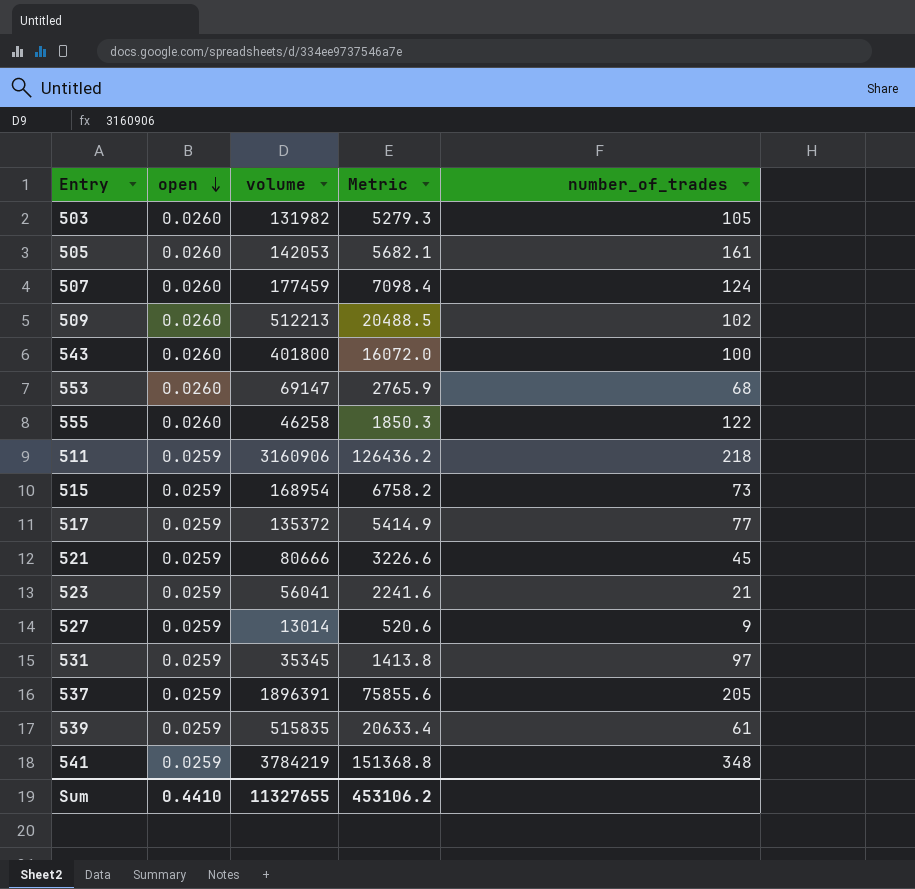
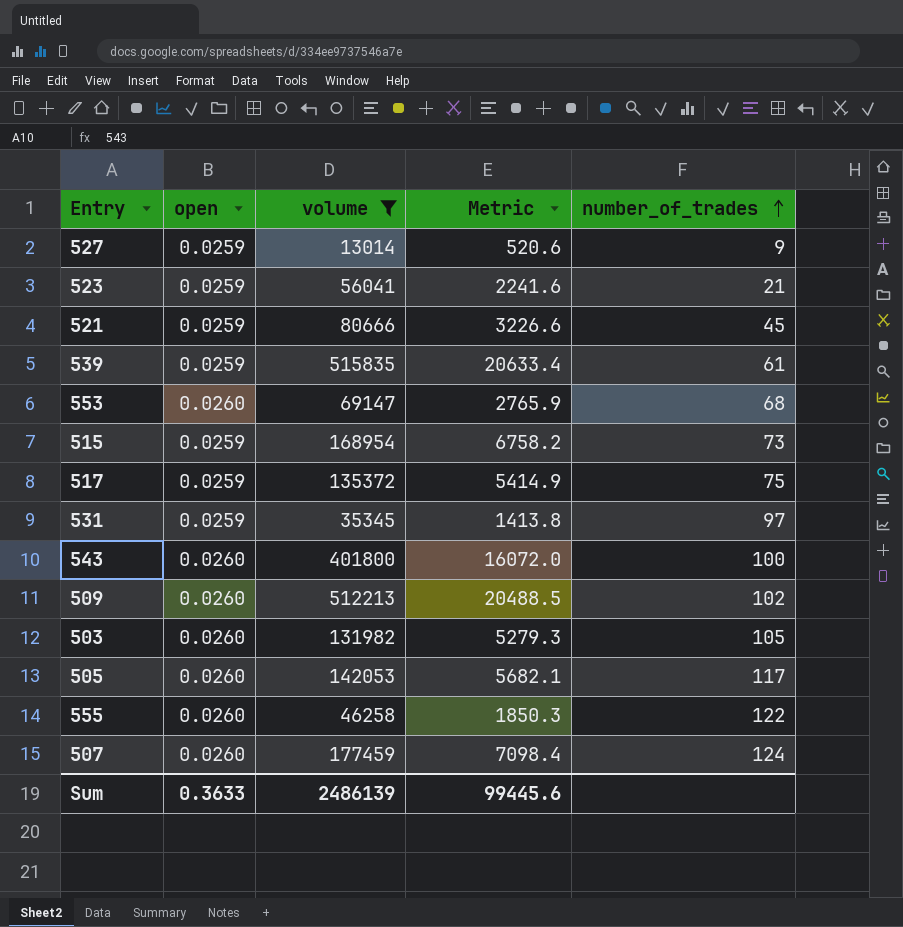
filter: none -> volume <= 515835
row order: open descending -> number_of_trades ascending
517 | number_of_trades: 77 -> 75
505 | number_of_trades: 161 -> 117
Sum | open: 0.4410 -> 0.3633
Sum | volume: 11327655 -> 2486139
Sum | Metric: 453106.2 -> 99445.6

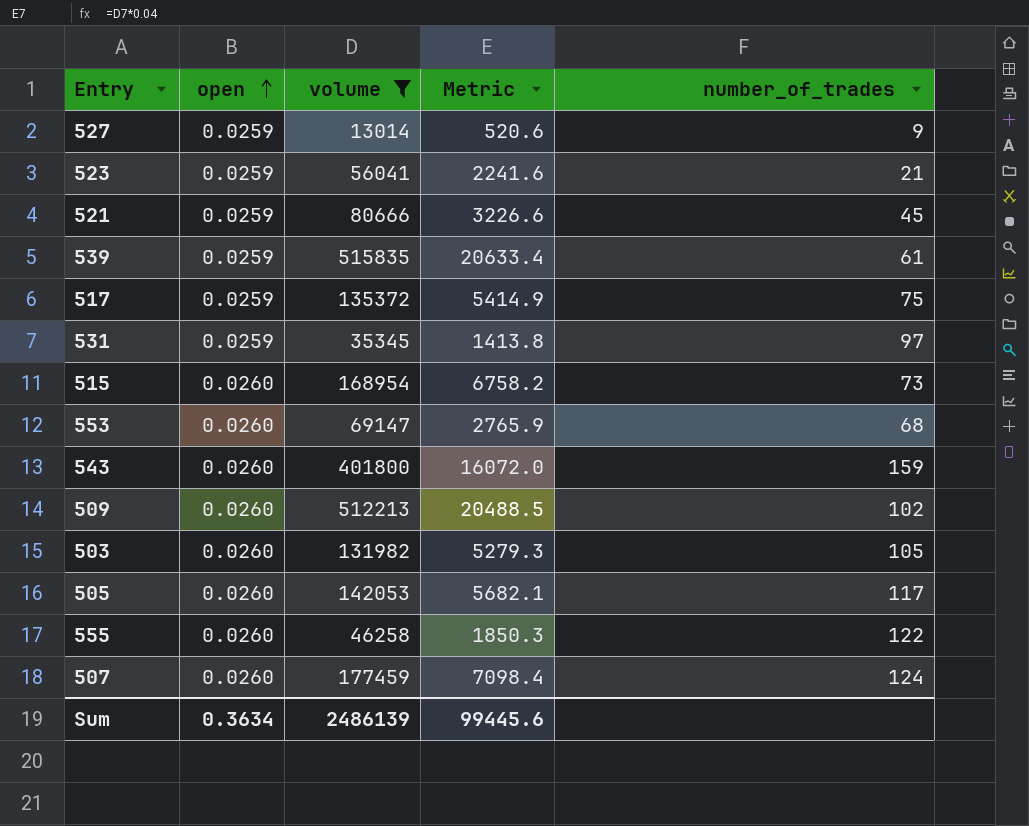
row order: number_of_trades ascending -> open ascending
515 | open: 0.0259 -> 0.0260
543 | number_of_trades: 100 -> 159
Sum | open: 0.3633 -> 0.3634

